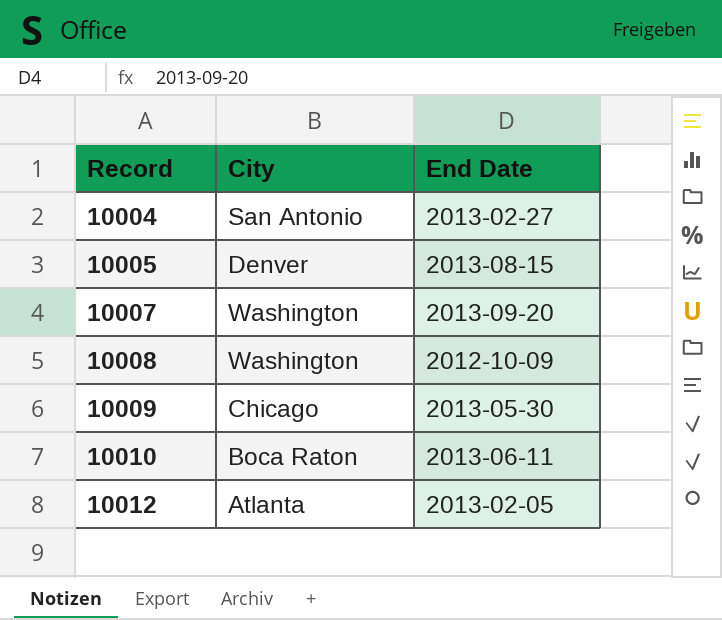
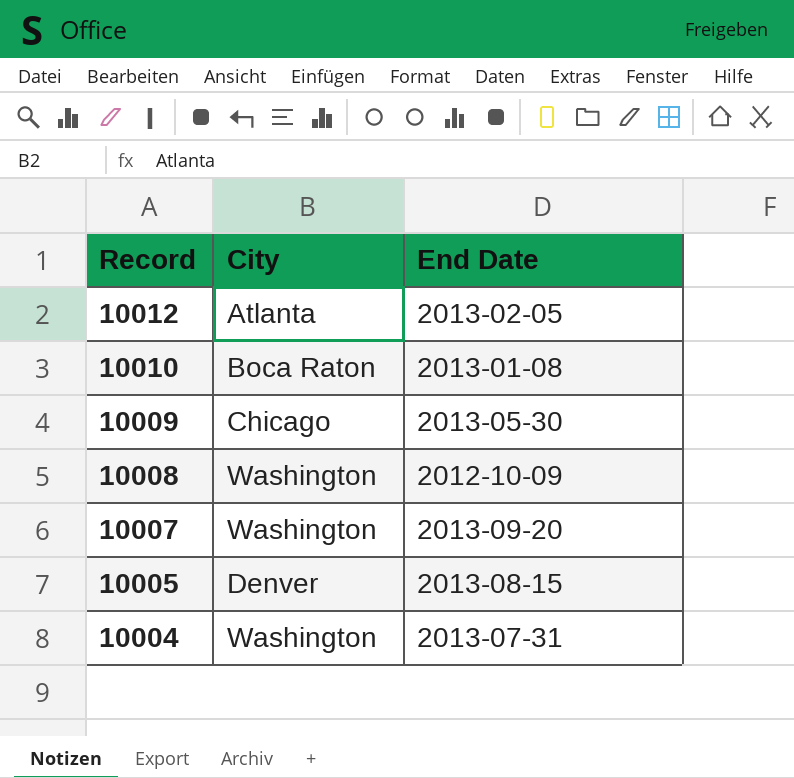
row order: Record ascending -> Record descending
10010 | End Date: 2013-06-11 -> 2013-01-08
10004 | City: San Antonio -> Washington
10004 | End Date: 2013-02-27 -> 2013-07-31

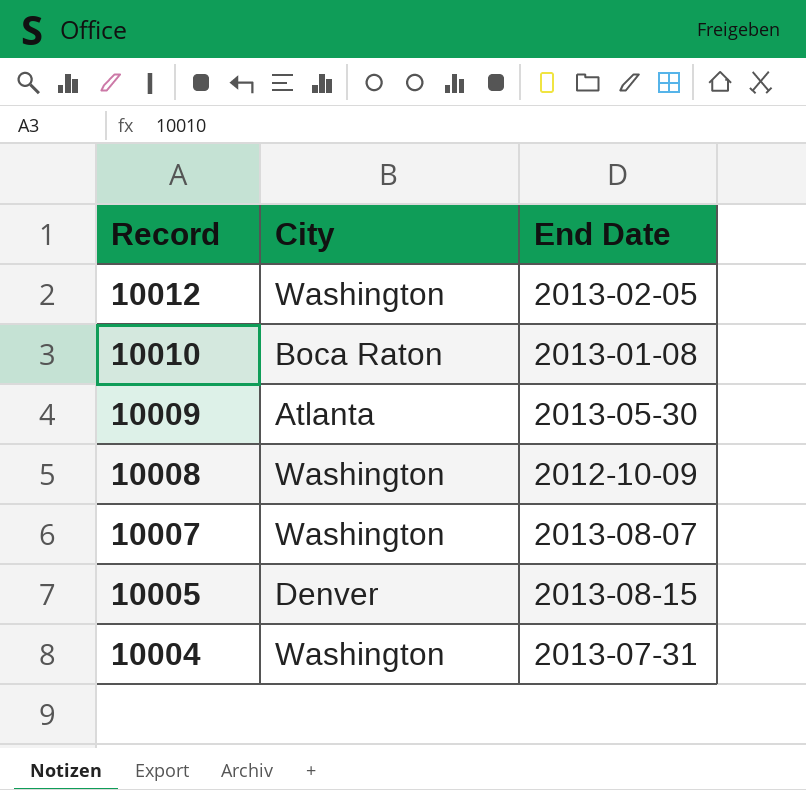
10012 | City: Atlanta -> Washington
10009 | City: Chicago -> Atlanta
10007 | End Date: 2013-09-20 -> 2013-08-07

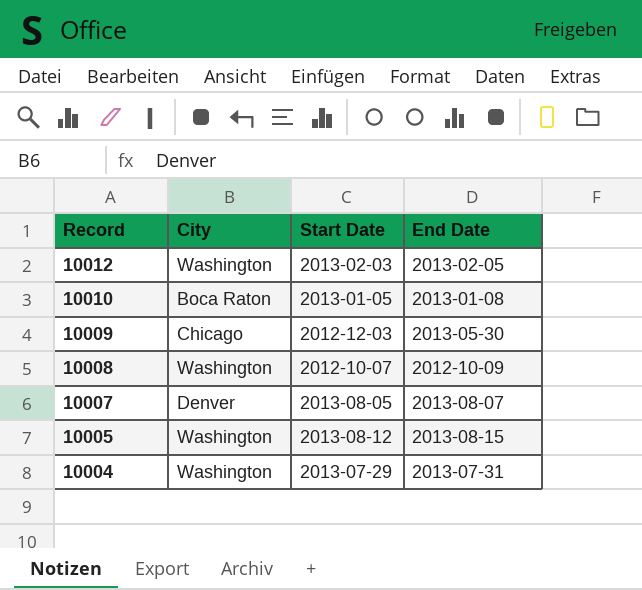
column Start Date | position: none -> 3
10009 | City: Atlanta -> Chicago
10007 | City: Washington -> Denver
10005 | City: Denver -> Washington

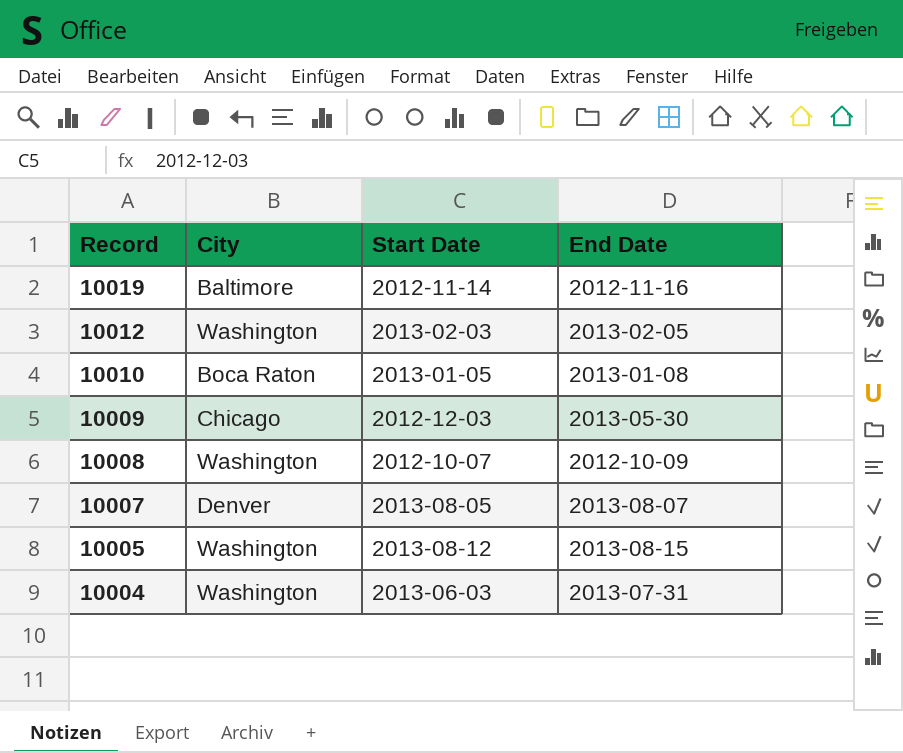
row 10019: none -> Baltimore | 2012-11-14 | 2012-11-16
10004 | Start Date: 2013-07-29 -> 2013-06-03

